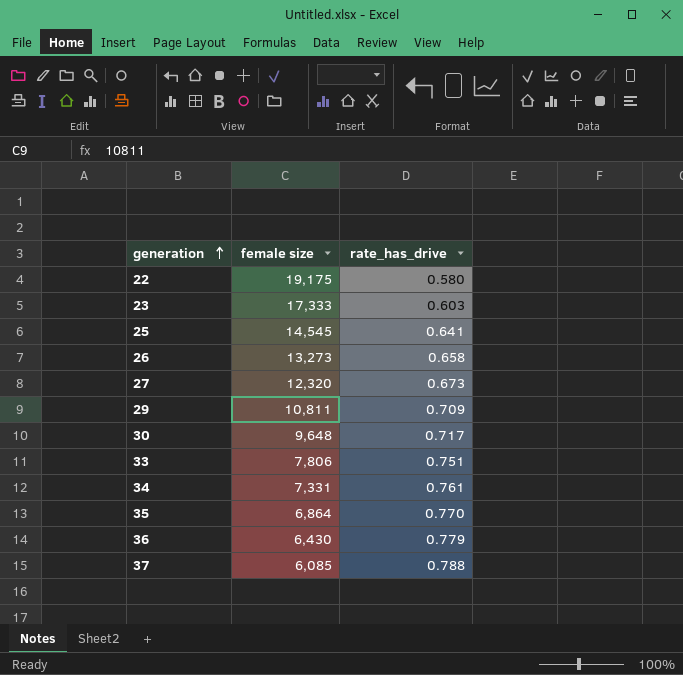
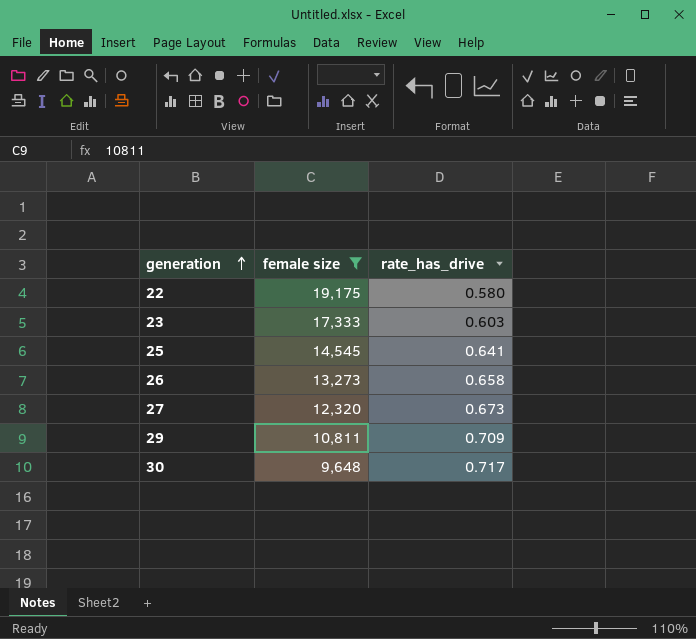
filter: none -> female size >= 9,648

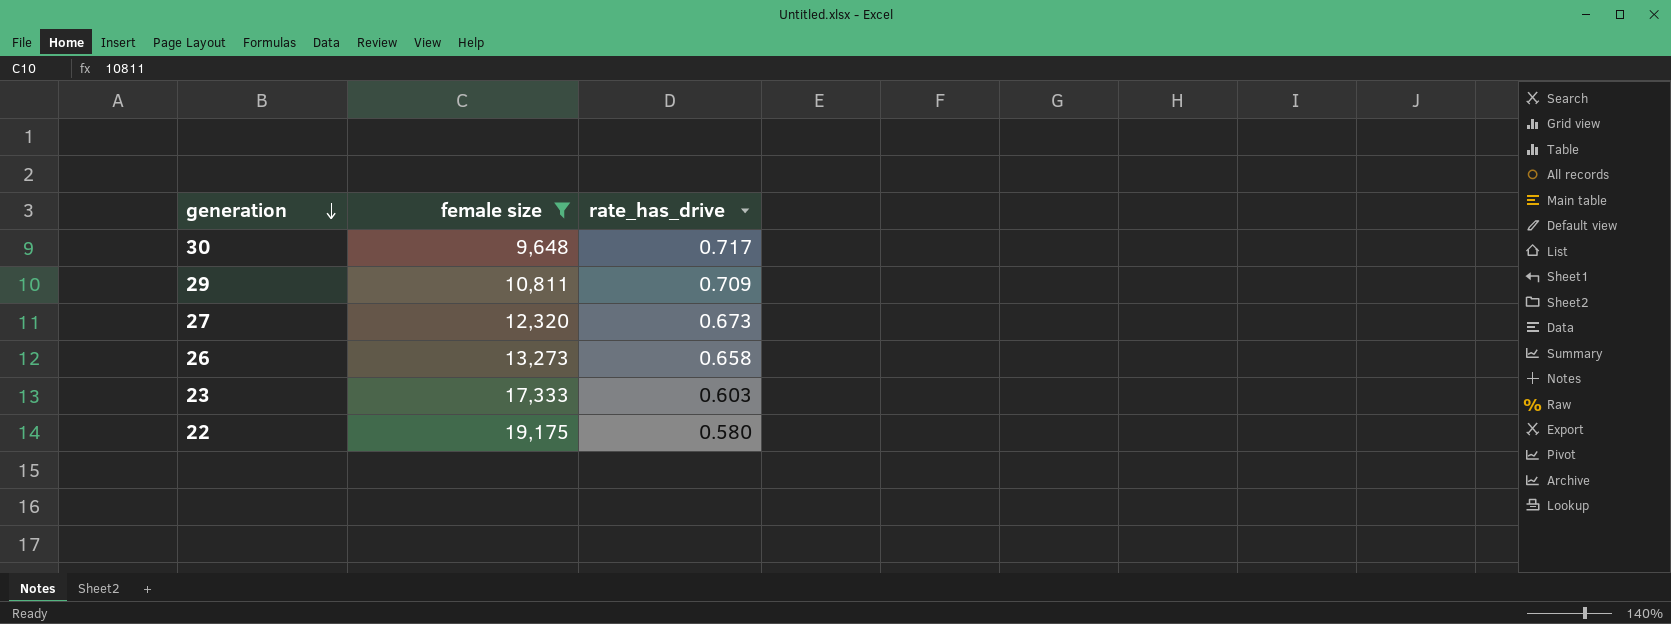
row order: generation ascending -> generation descending
row 25: 14,545 | 0.641 -> none

